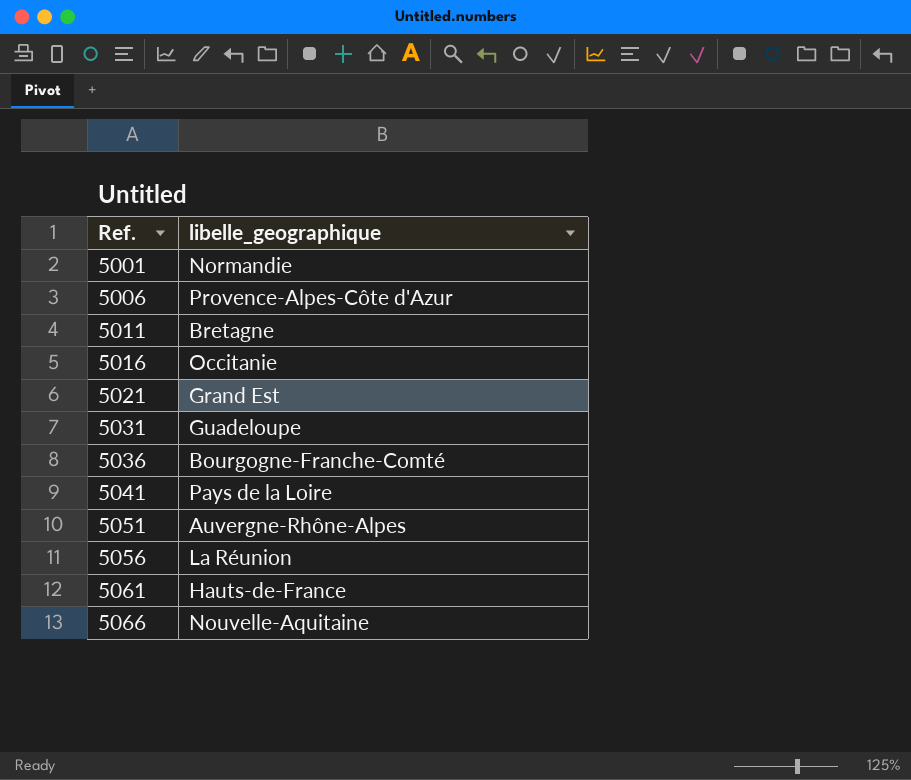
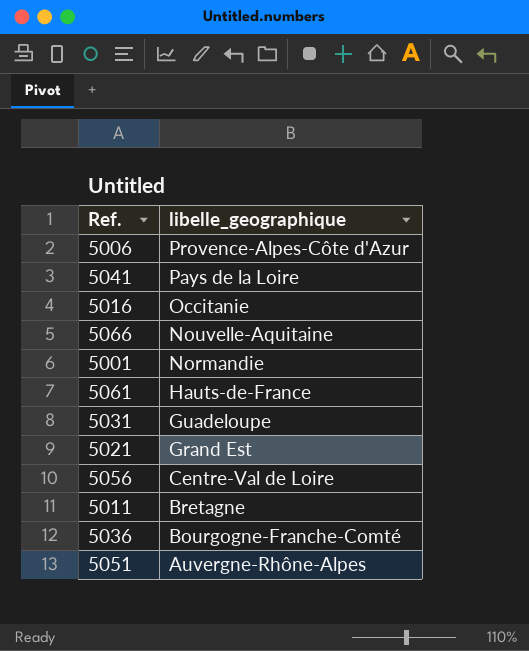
row order: Ref. ascending -> libelle_geographique descending
5056 | libelle_geographique: La Réunion -> Centre-Val de Loire

